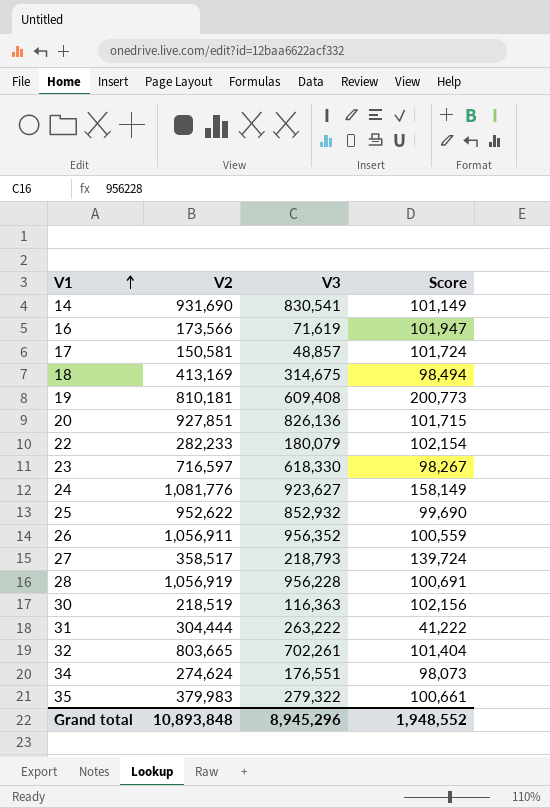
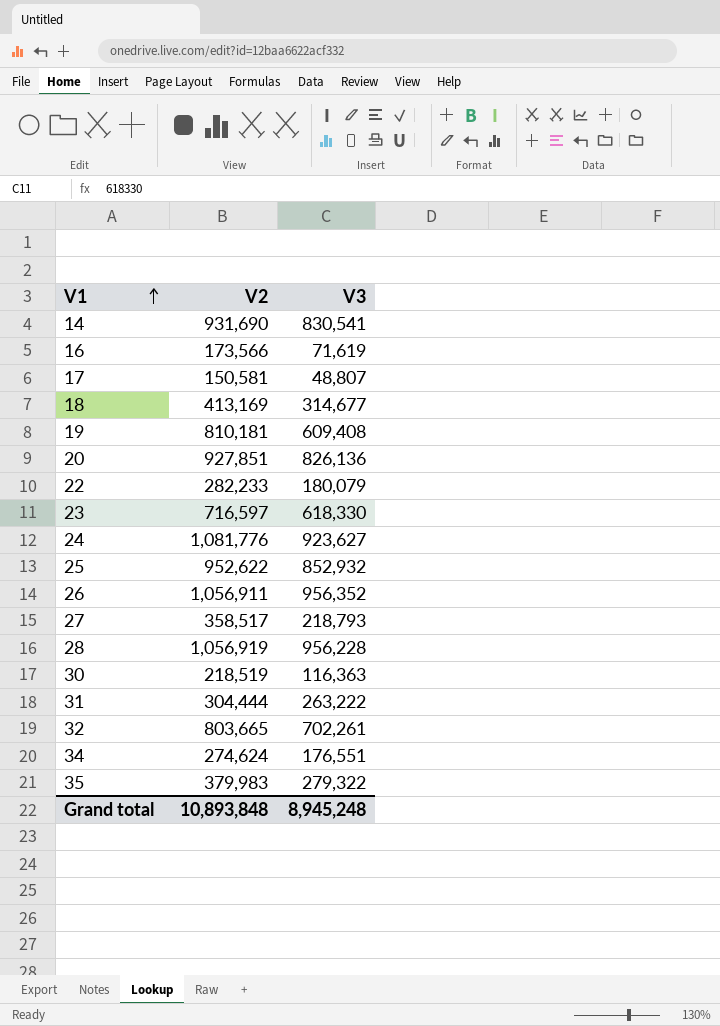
column Score | formula: [V2] - [V3] -> none
17 | V3: 48,857 -> 48,807
18 | V3: 314,675 -> 314,677
Grand total | V3: 8,945,296 -> 8,945,248

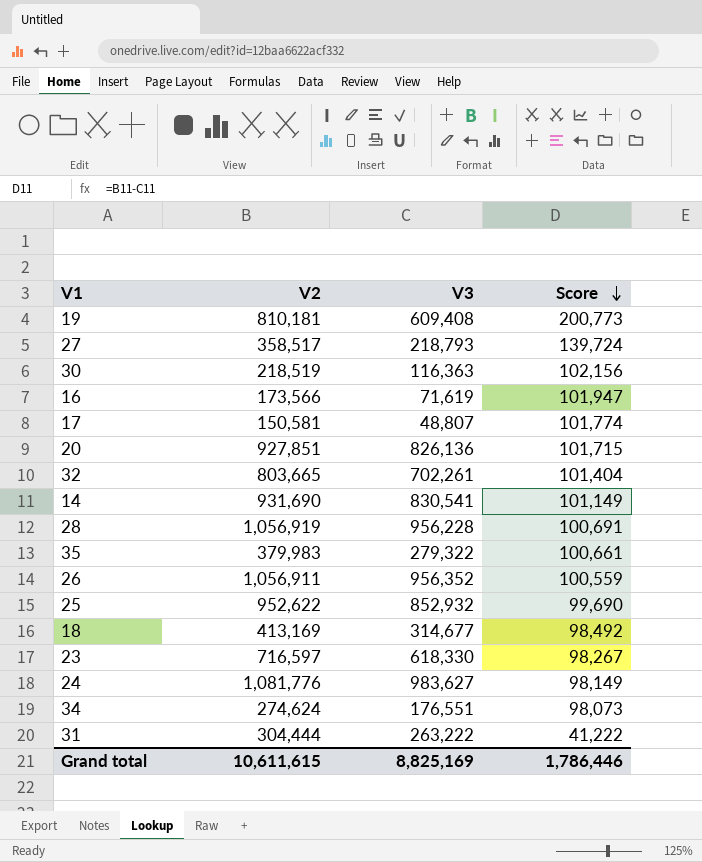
row order: V1 ascending -> Score descending
column Score | formula: none -> [V2] - [V3]
row 22: 282,233 | 180,079 -> none
24 | V3: 923,627 -> 983,627
Grand total | V2: 10,893,848 -> 10,611,615
Grand total | V3: 8,945,248 -> 8,825,169

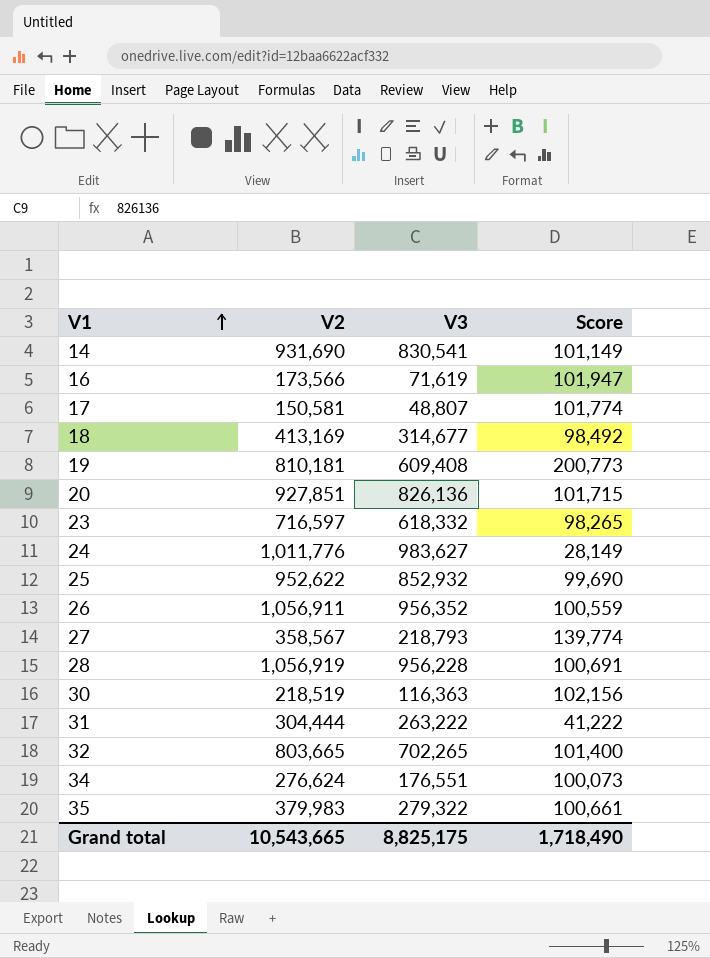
row order: Score descending -> V1 ascending
23 | V3: 618,330 -> 618,332
23 | Score: 98,267 -> 98,265
24 | V2: 1,081,776 -> 1,011,776
24 | Score: 98,149 -> 28,149
27 | V2: 358,517 -> 358,567
27 | Score: 139,724 -> 139,774
32 | V3: 702,261 -> 702,265
32 | Score: 101,404 -> 101,400
34 | V2: 274,624 -> 276,624
34 | Score: 98,073 -> 100,073
Grand total | V2: 10,611,615 -> 10,543,665
Grand total | V3: 8,825,169 -> 8,825,175
Grand total | Score: 1,786,446 -> 1,718,490

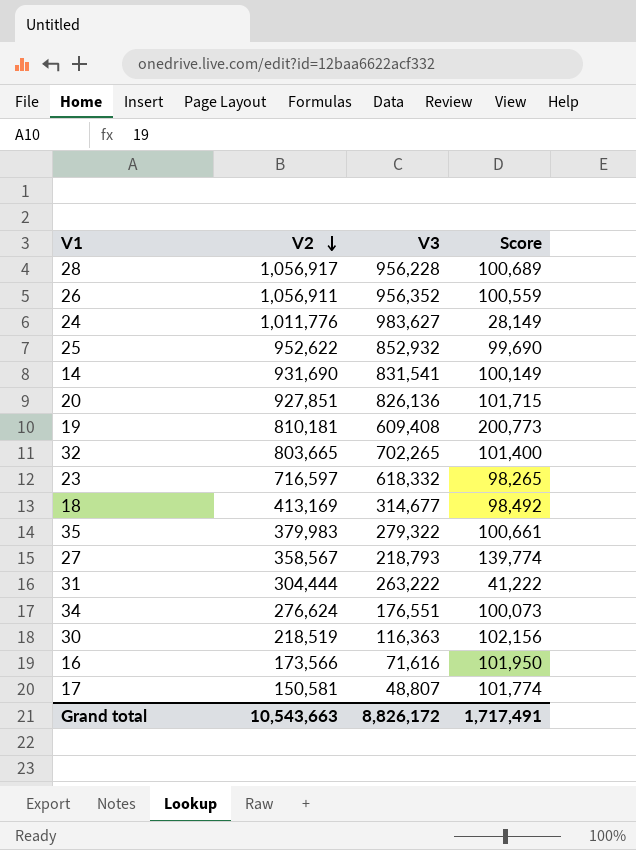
row order: V1 ascending -> V2 descending
28 | V2: 1,056,919 -> 1,056,917
28 | Score: 100,691 -> 100,689
14 | V3: 830,541 -> 831,541
14 | Score: 101,149 -> 100,149
16 | V3: 71,619 -> 71,616
16 | Score: 101,947 -> 101,950
Grand total | V2: 10,543,665 -> 10,543,663
Grand total | V3: 8,825,175 -> 8,826,172
Grand total | Score: 1,718,490 -> 1,717,491

